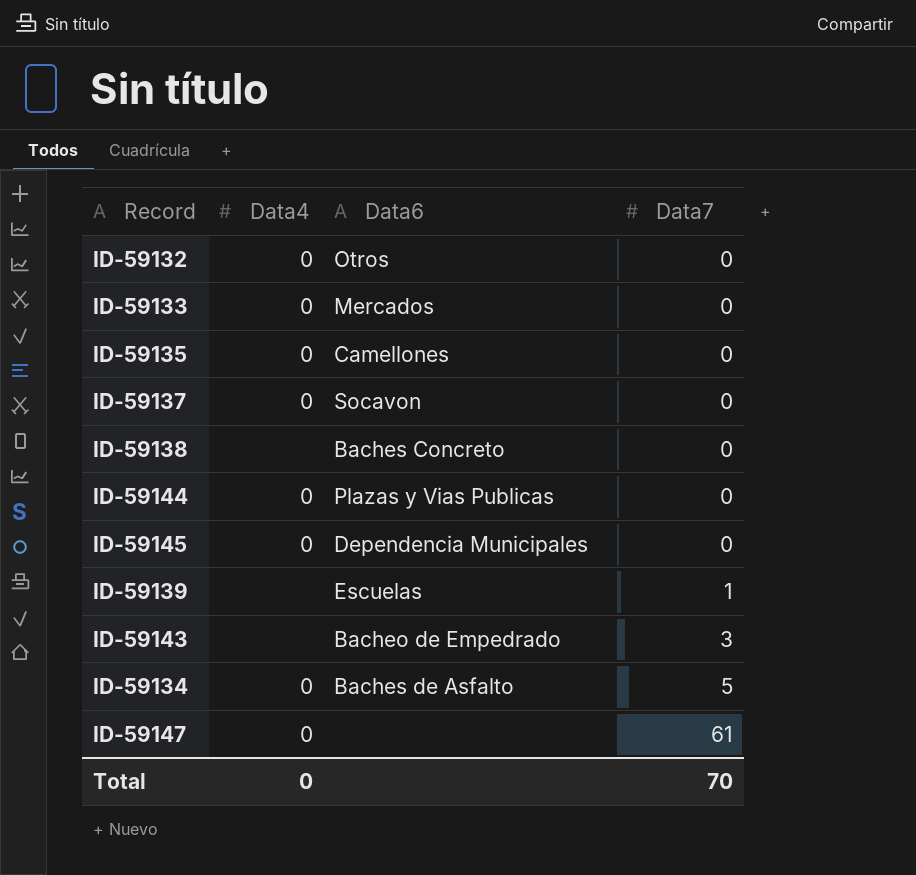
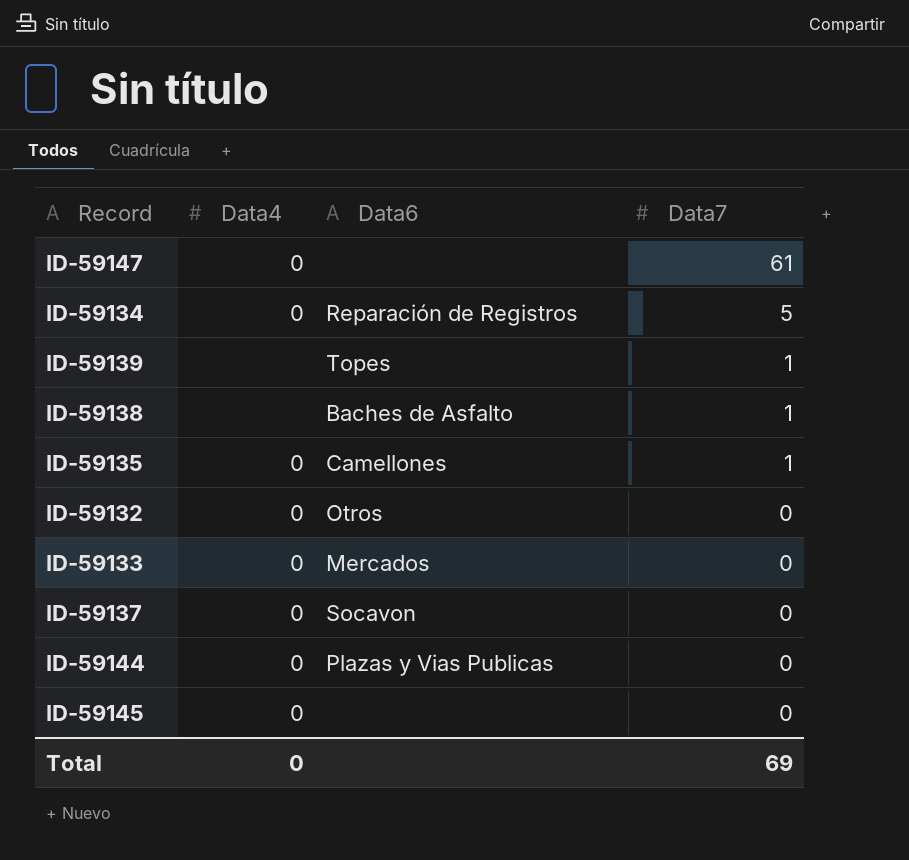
row order: Data7 ascending -> Data7 descending
row ID-59143: none | Bacheo de Empedrado | 3 -> none
ID-59134 | Data6: Baches de Asfalto -> Reparación de Registros
ID-59139 | Data6: Escuelas -> Topes
ID-59138 | Data6: Baches Concreto -> Baches de Asfalto
ID-59138 | Data7: 0 -> 1
ID-59135 | Data7: 0 -> 1
ID-59145 | Data6: Dependencia Municipales -> none
Total | Data7: 70 -> 69

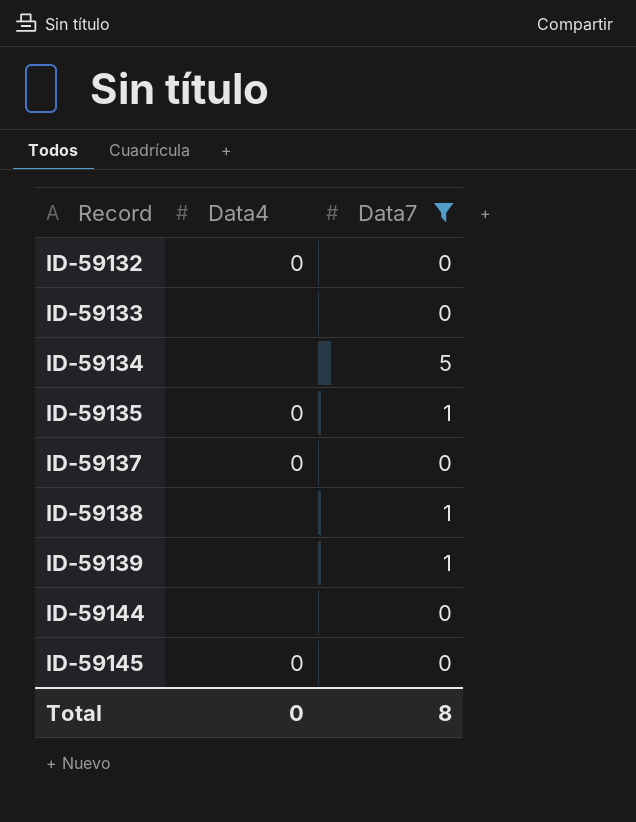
filter: none -> Data7 != 61
row order: Data7 descending -> Record ascending
column Data6 | position: 3 -> none
ID-59133 | Data4: 0 -> none
ID-59134 | Data4: 0 -> none
ID-59144 | Data4: 0 -> none
Total | Data7: 69 -> 8

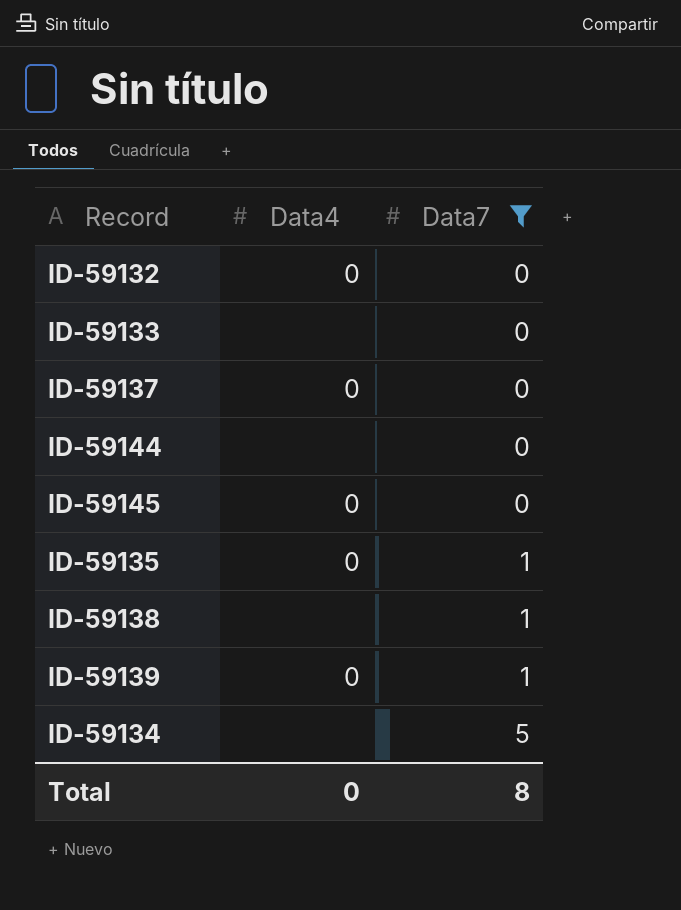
row order: Record ascending -> Data7 ascending
ID-59139 | Data4: none -> 0

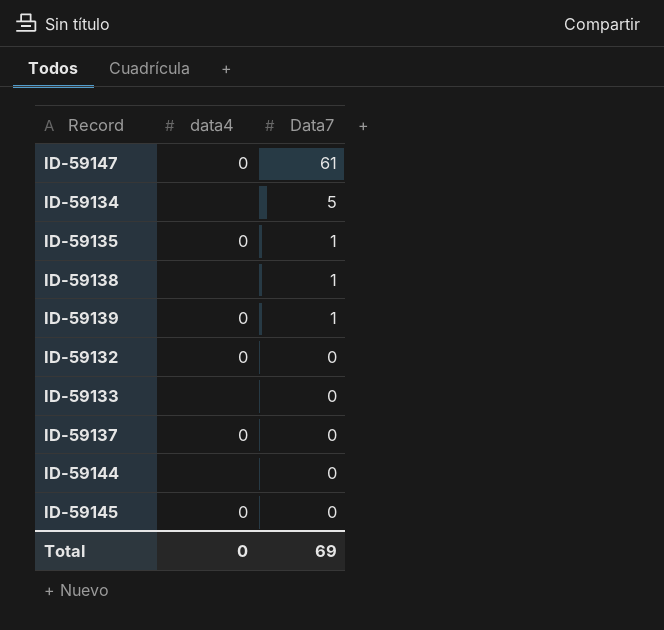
filter: Data7 != 61 -> none
row order: Data7 ascending -> Data7 descending
column name: Data4 -> data4
Total | Data7: 8 -> 69

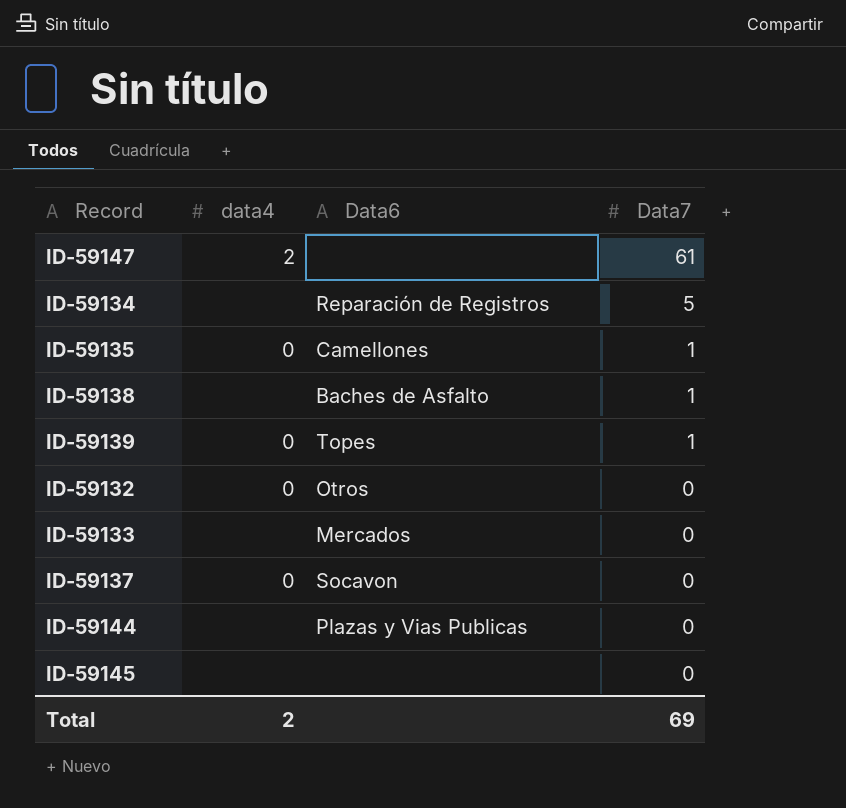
column Data6 | position: none -> 3
ID-59147 | data4: 0 -> 2
ID-59145 | data4: 0 -> none
Total | data4: 0 -> 2

